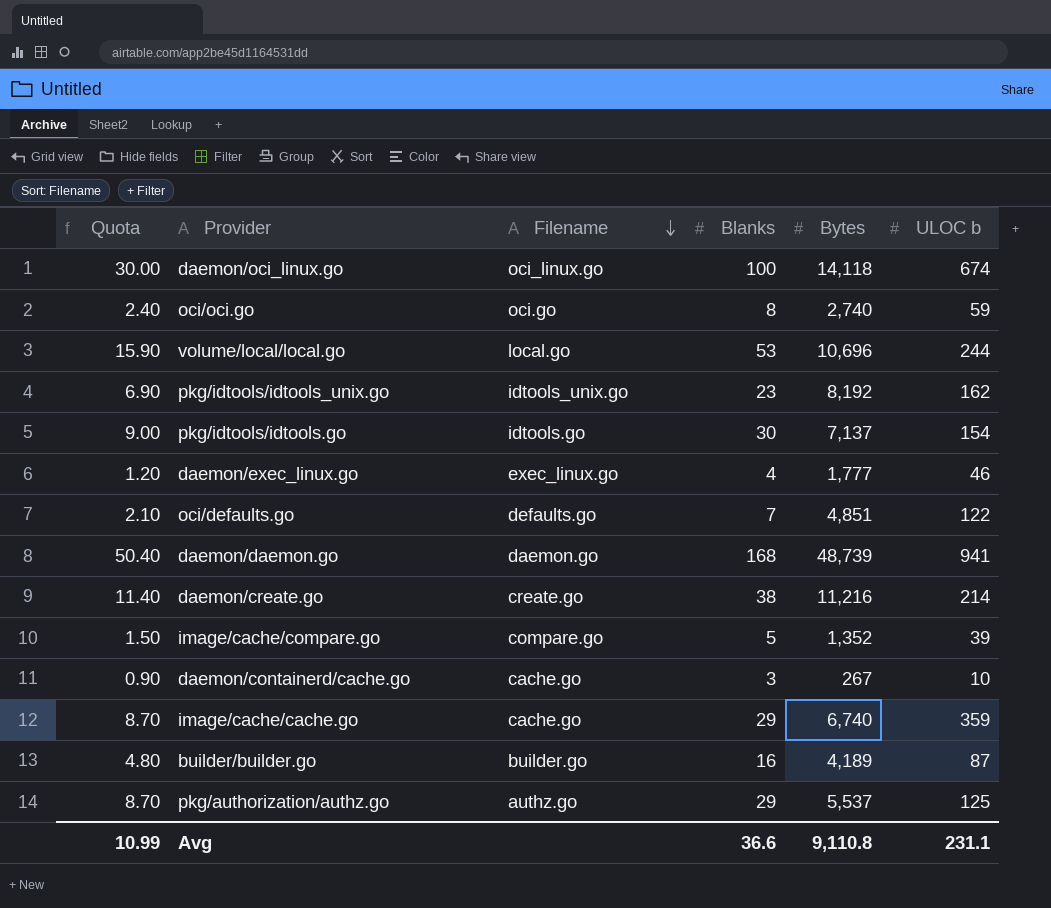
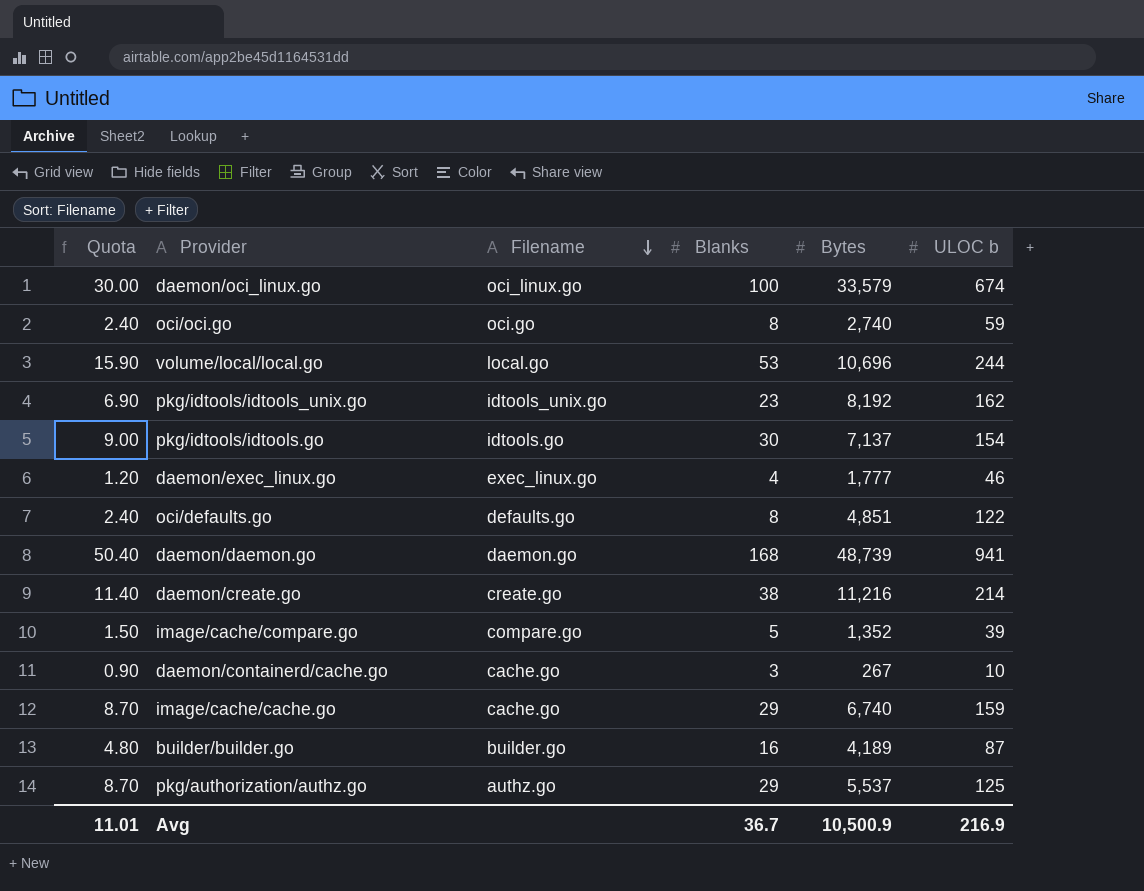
daemon/oci_linux.go | Bytes: 14,118 -> 33,579
oci/defaults.go | Quota: 2.10 -> 2.40
oci/defaults.go | Blanks: 7 -> 8
image/cache/cache.go | ULOC b: 359 -> 159
Avg | Quota: 10.99 -> 11.01
Avg | Blanks: 36.6 -> 36.7
Avg | Bytes: 9,110.8 -> 10,500.9
Avg | ULOC b: 231.1 -> 216.9

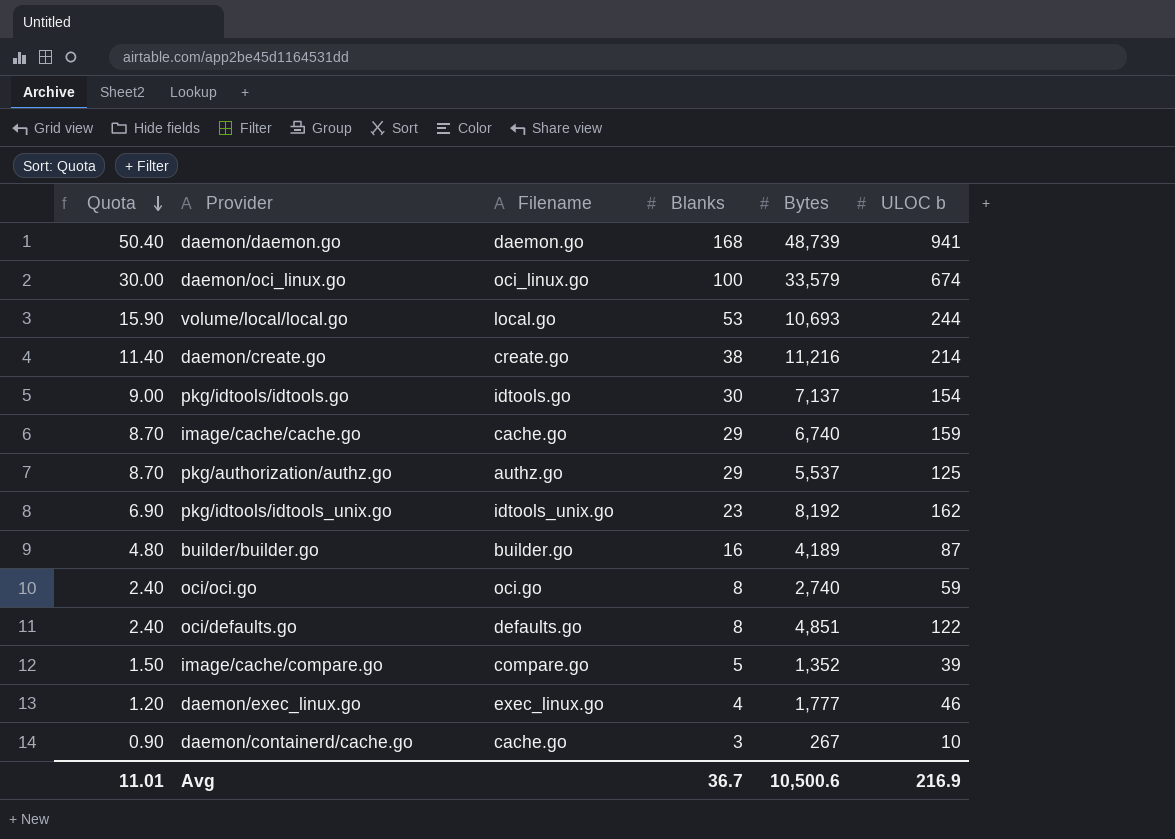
row order: Filename descending -> Quota descending
volume/local/local.go | Bytes: 10,696 -> 10,693
Avg | Bytes: 10,500.9 -> 10,500.6

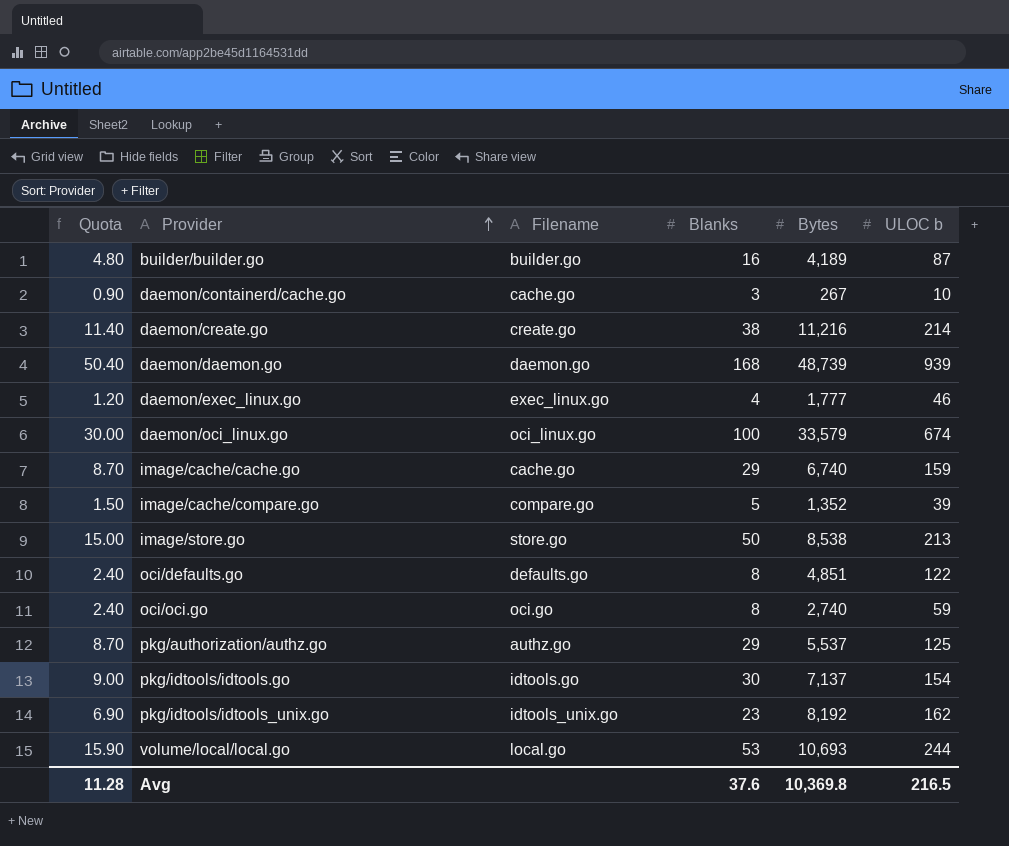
row order: Quota descending -> Provider ascending
daemon/daemon.go | ULOC b: 941 -> 939
row image/store.go: none -> 15.00 | store.go | 50 | 8,538 | 213
Avg | Quota: 11.01 -> 11.28
Avg | Blanks: 36.7 -> 37.6
Avg | Bytes: 10,500.6 -> 10,369.8
Avg | ULOC b: 216.9 -> 216.5

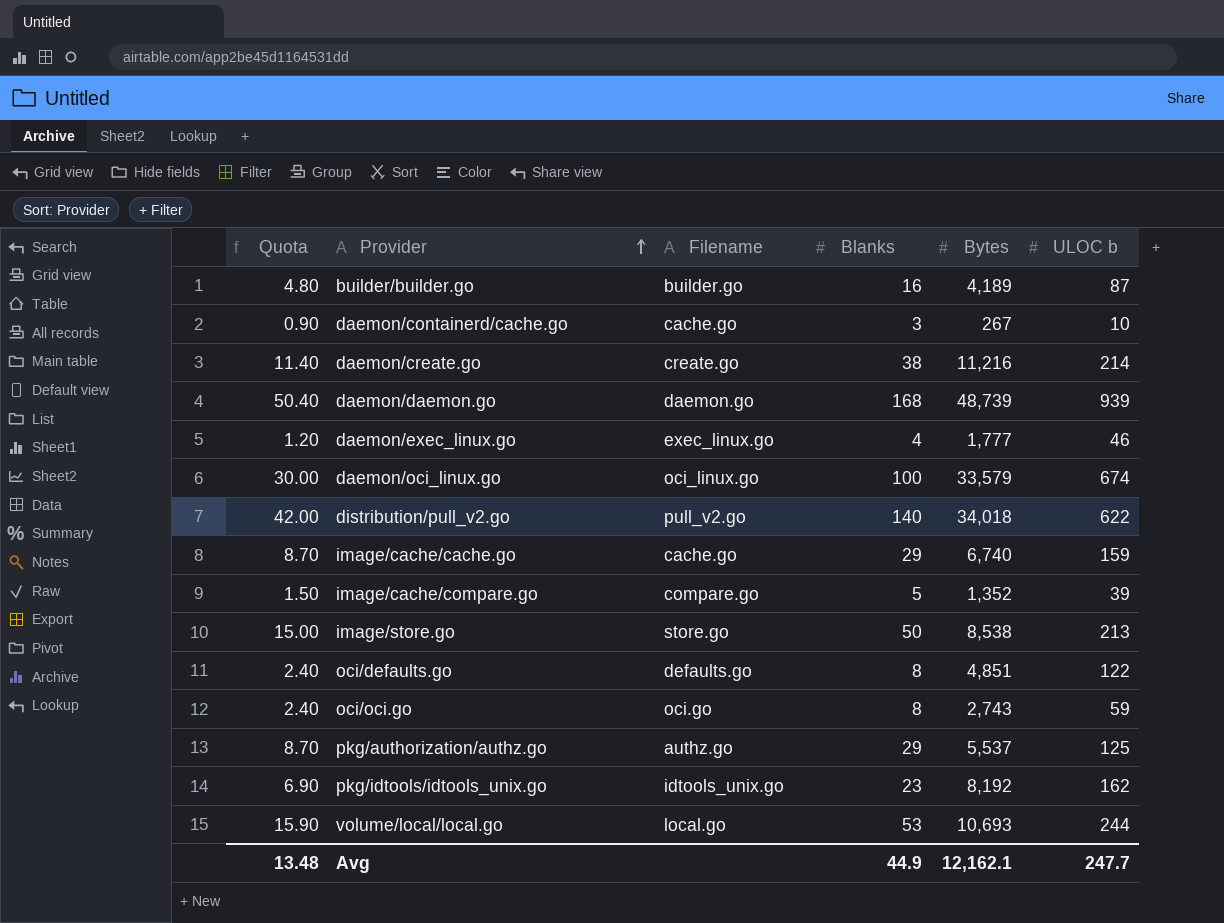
row pkg/idtools/idtools.go: 9.00 | idtools.go | 30 | 7,137 | 154 -> none
row distribution/pull_v2.go: none -> 42.00 | pull_v2.go | 140 | 34,018 | 622
oci/oci.go | Bytes: 2,740 -> 2,743
Avg | Quota: 11.28 -> 13.48
Avg | Blanks: 37.6 -> 44.9
Avg | Bytes: 10,369.8 -> 12,162.1
Avg | ULOC b: 216.5 -> 247.7

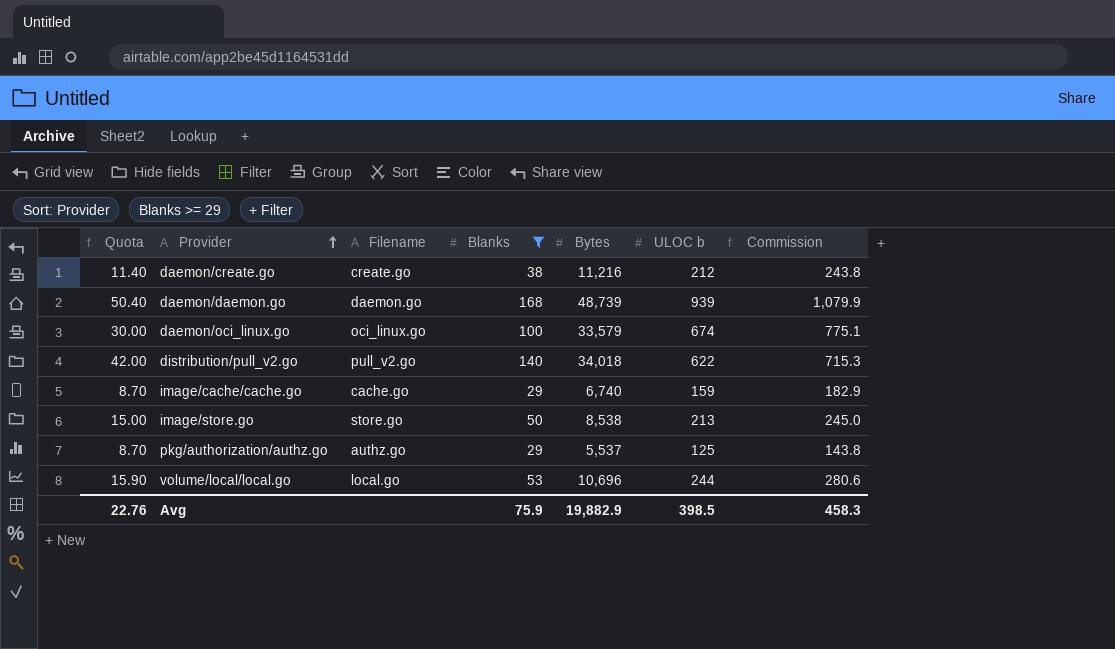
filter: none -> Blanks >= 29
column Commission | formula: none -> [ULOC b] * 1.15
daemon/create.go | ULOC b: 214 -> 212
volume/local/local.go | Bytes: 10,693 -> 10,696
Avg | Quota: 13.48 -> 22.76
Avg | Blanks: 44.9 -> 75.9
Avg | Bytes: 12,162.1 -> 19,882.9
Avg | ULOC b: 247.7 -> 398.5

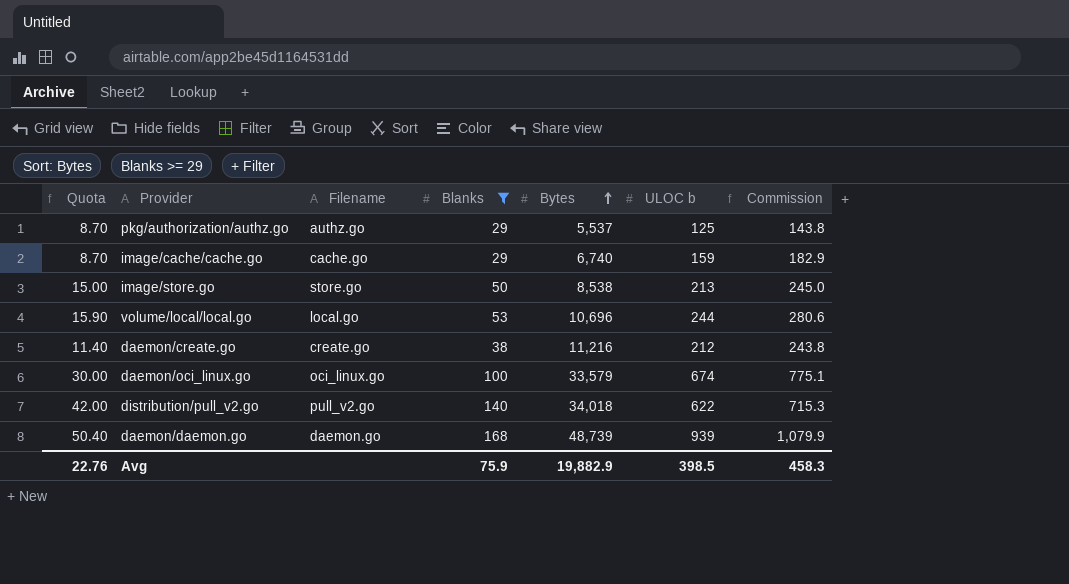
row order: Provider ascending -> Bytes ascending

